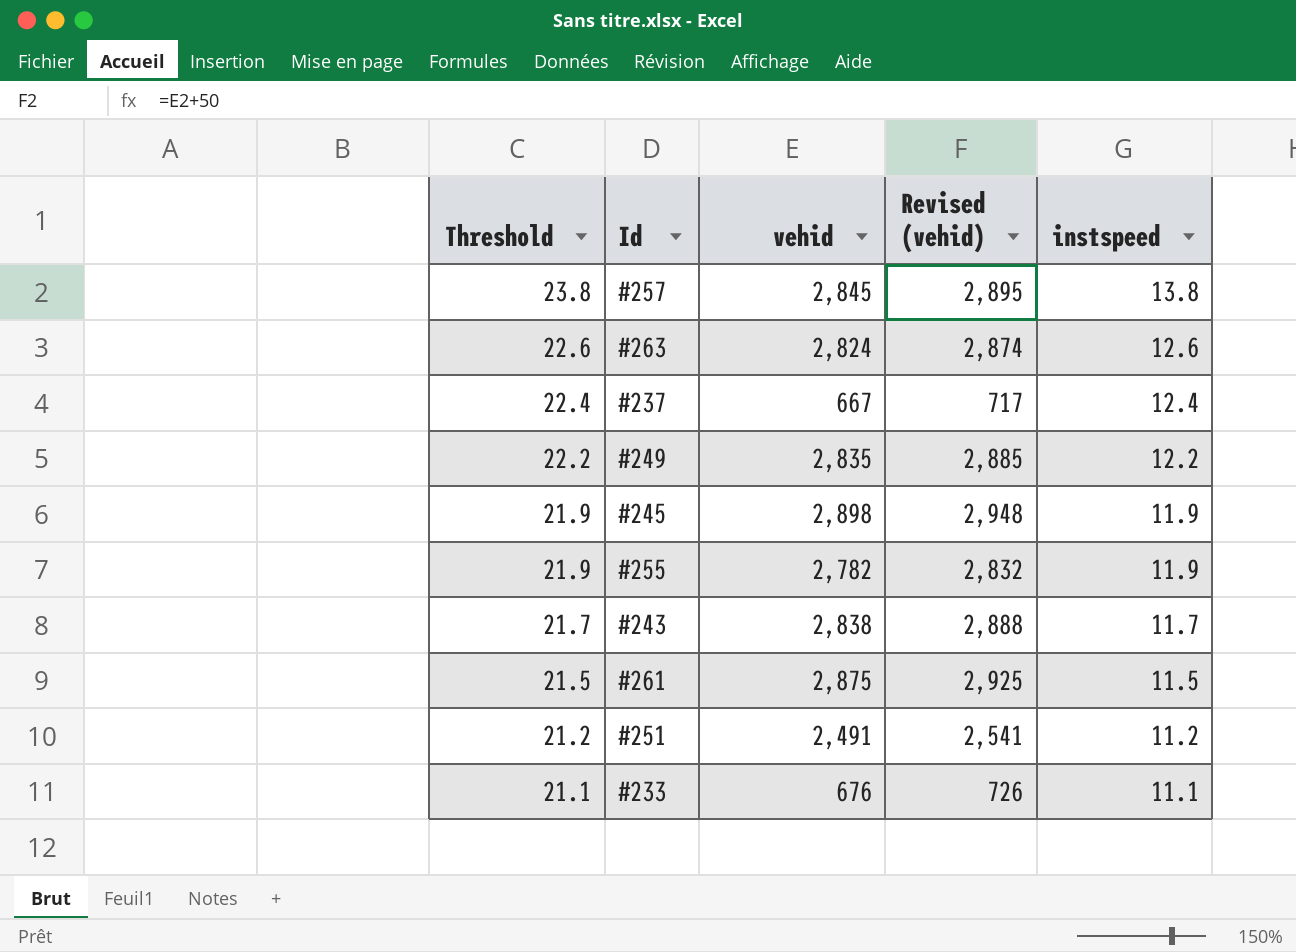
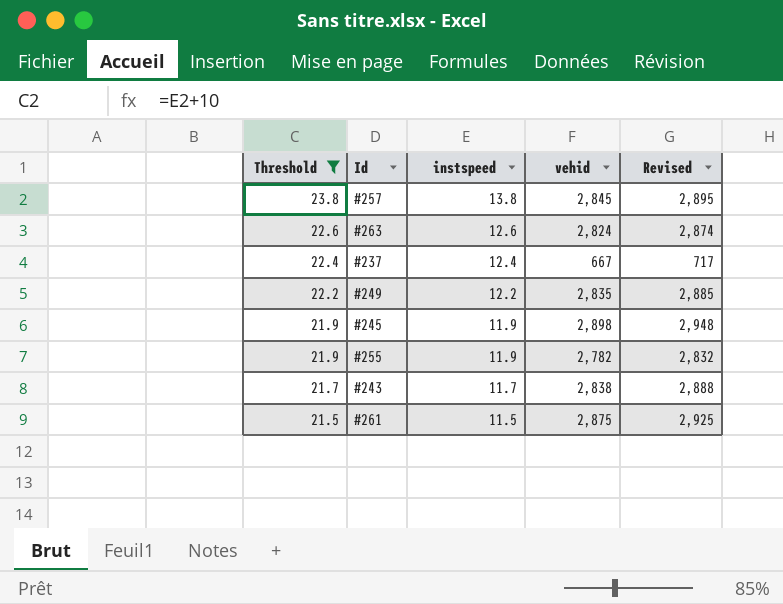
filter: none -> Threshold >= 21.5
column instspeed | position: 5 -> 3
column name: Revised (vehid) -> Revised

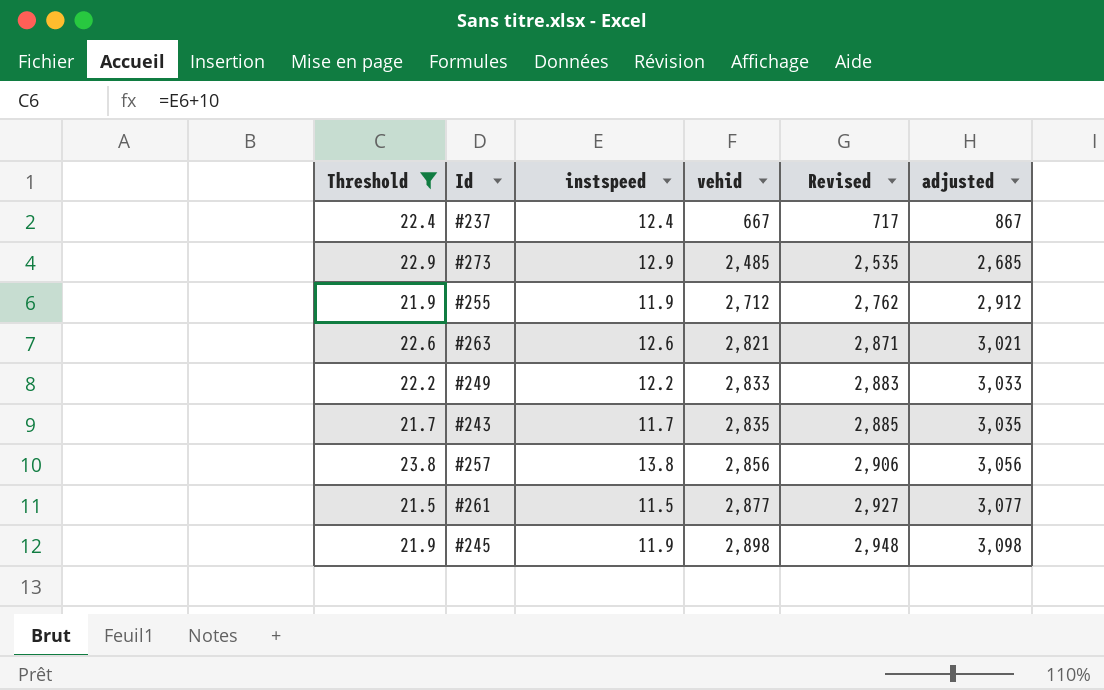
row order: Threshold descending -> vehid ascending
column adjusted | formula: none -> [vehid] + 200
row #273: none -> 22.9 | 12.9 | 2,485 | 2,535 | 2,685
#255 | vehid: 2,782 -> 2,712
#255 | Revised: 2,832 -> 2,762
#263 | vehid: 2,824 -> 2,821
#263 | Revised: 2,874 -> 2,871
#249 | vehid: 2,835 -> 2,833
#249 | Revised: 2,885 -> 2,883
#243 | vehid: 2,838 -> 2,835
#243 | Revised: 2,888 -> 2,885
#257 | vehid: 2,845 -> 2,856
#257 | Revised: 2,895 -> 2,906
#261 | vehid: 2,875 -> 2,877
#261 | Revised: 2,925 -> 2,927

